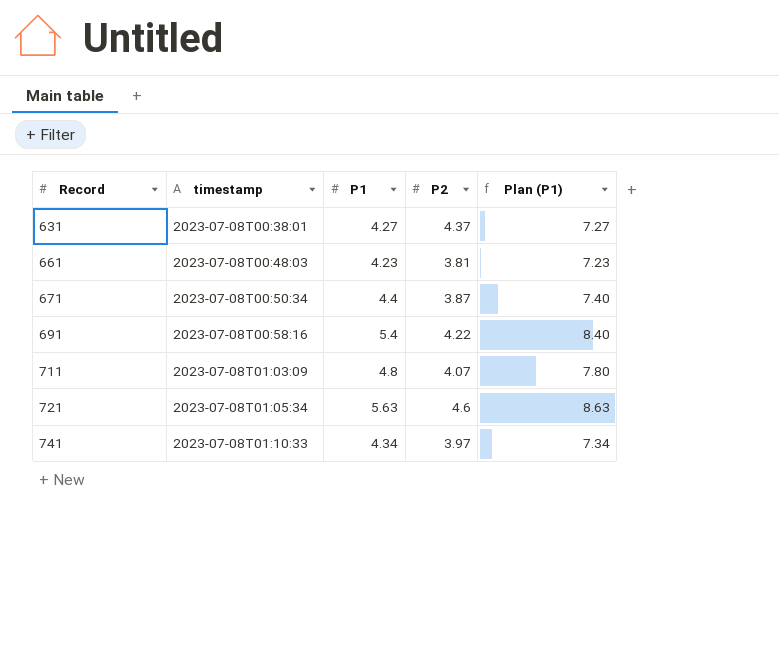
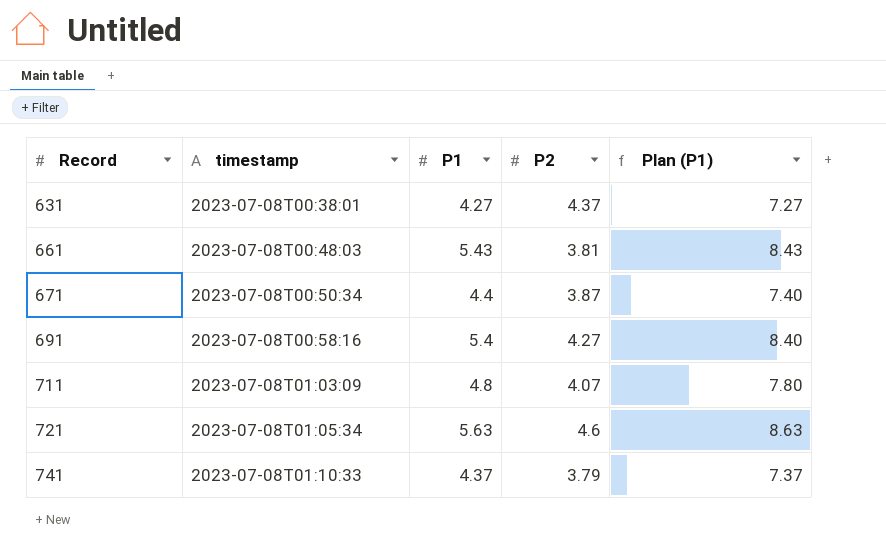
661 | P1: 4.23 -> 5.43
661 | Plan (P1): 7.23 -> 8.43
691 | P2: 4.22 -> 4.27
741 | P1: 4.34 -> 4.37
741 | P2: 3.97 -> 3.79
741 | Plan (P1): 7.34 -> 7.37

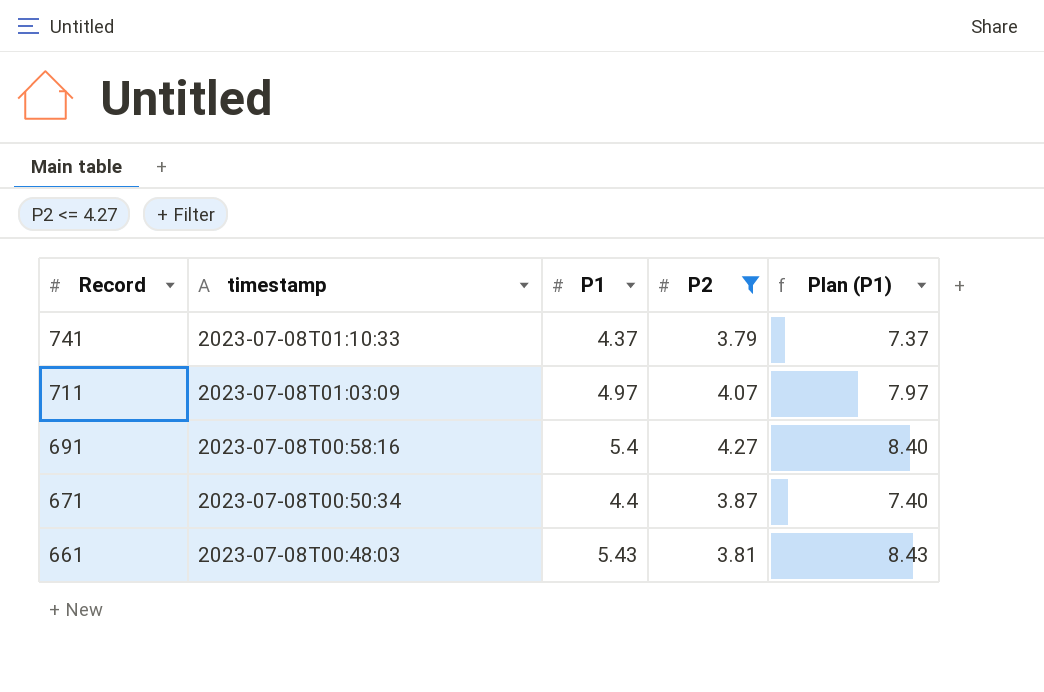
filter: none -> P2 <= 4.27
row order: Record ascending -> Record descending
711 | P1: 4.8 -> 4.97
711 | Plan (P1): 7.80 -> 7.97

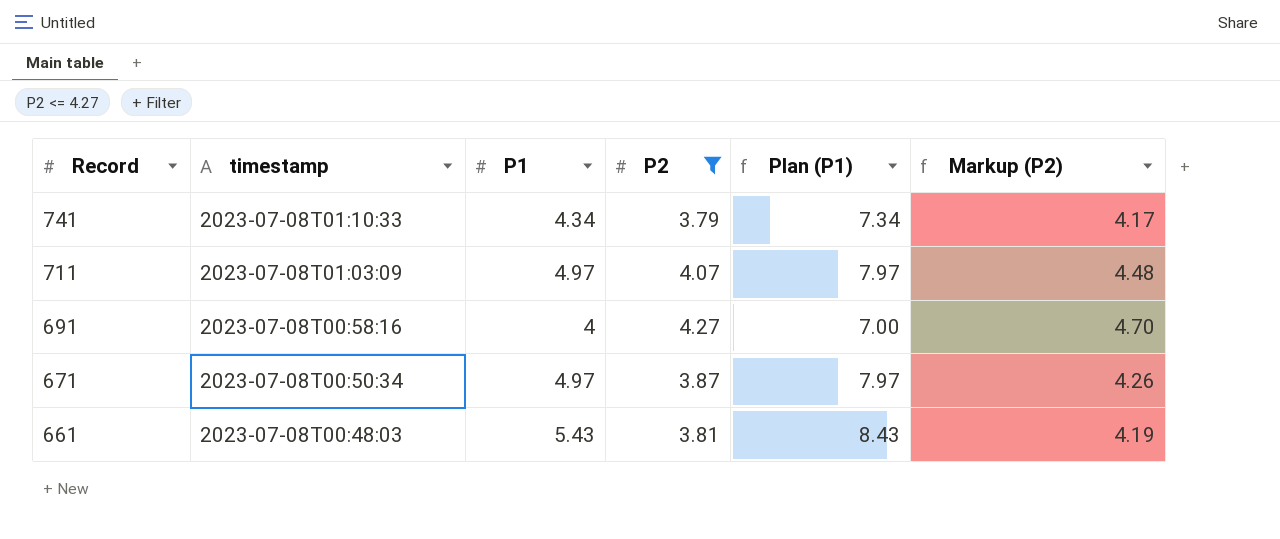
column Markup (P2) | formula: none -> [P2] * 1.1
741 | P1: 4.37 -> 4.34
741 | Plan (P1): 7.37 -> 7.34
691 | P1: 5.4 -> 4
691 | Plan (P1): 8.40 -> 7.00
671 | P1: 4.4 -> 4.97
671 | Plan (P1): 7.40 -> 7.97

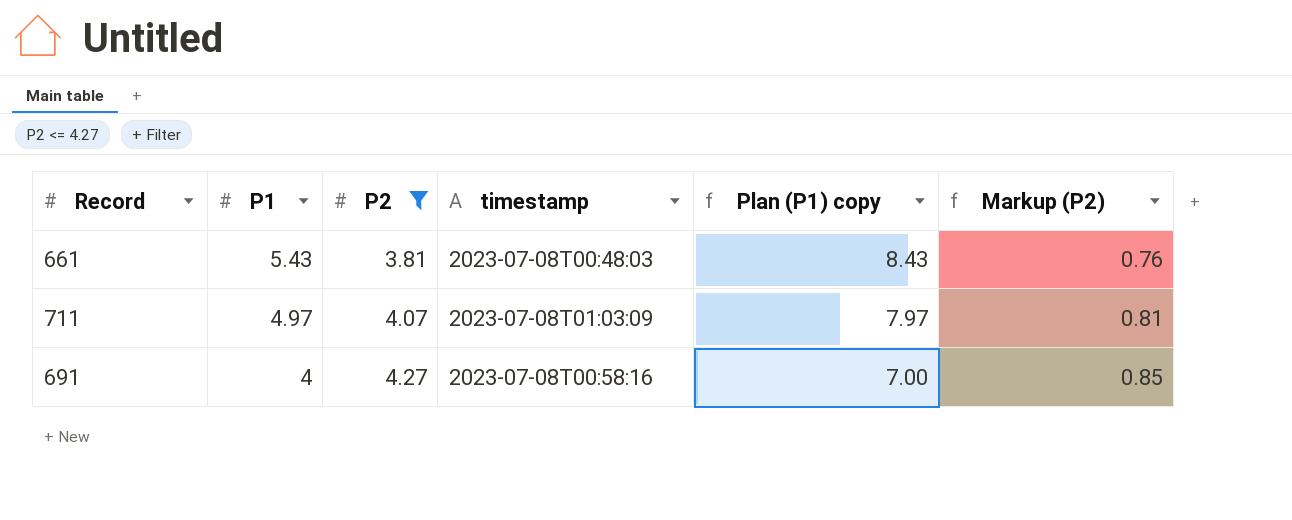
row order: Record descending -> P1 descending
column timestamp | position: 2 -> 4
column name: Plan (P1) -> Plan (P1) copy
column Markup (P2) | formula: [P2] * 1.1 -> [P2] * 0.2
row 741: 2023-07-08T01:10:33 | 4.34 | 3.79 | 7.34 | 4.17 -> none
row 671: 2023-07-08T00:50:34 | 4.97 | 3.87 | 7.97 | 4.26 -> none

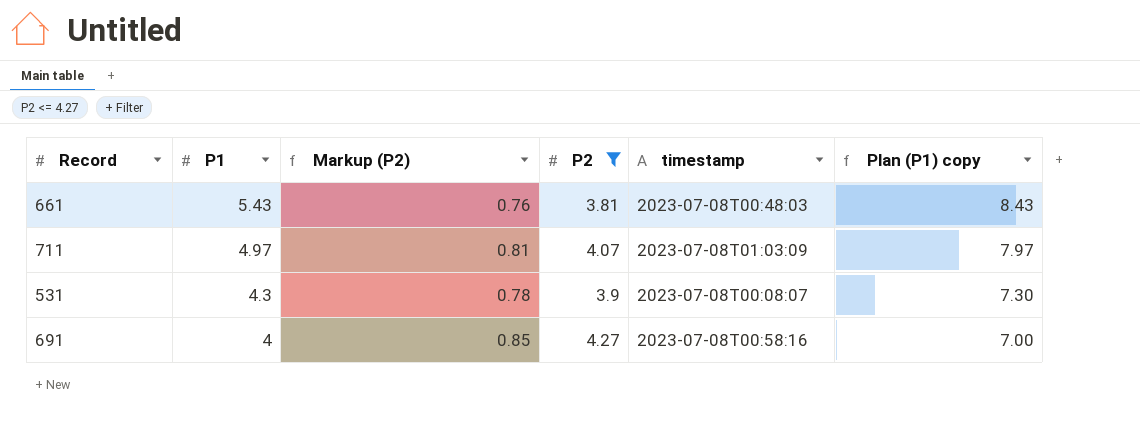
column Markup (P2) | position: 6 -> 3
row 531: none -> 4.3 | 0.78 | 3.9 | 2023-07-08T00:08:07 | 7.30

